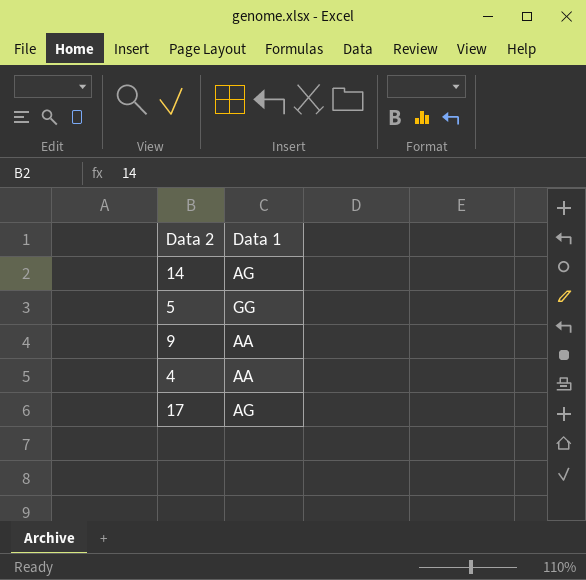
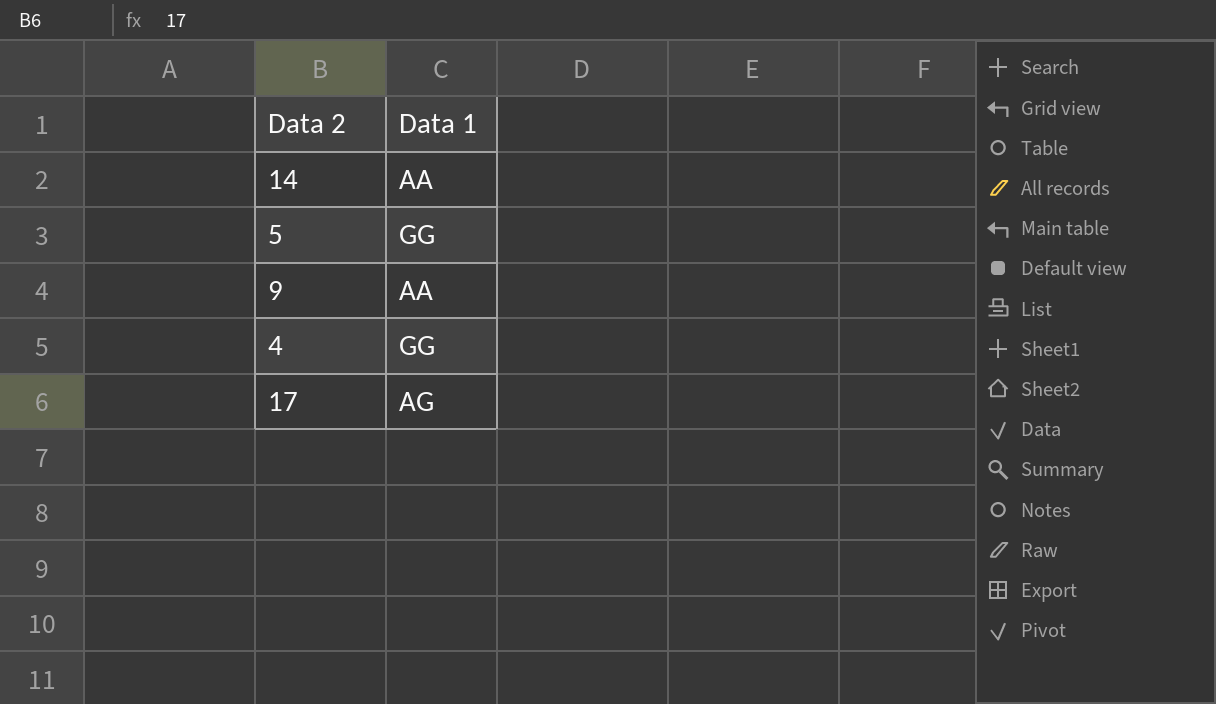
14 | Data 1: AG -> AA
4 | Data 1: AA -> GG

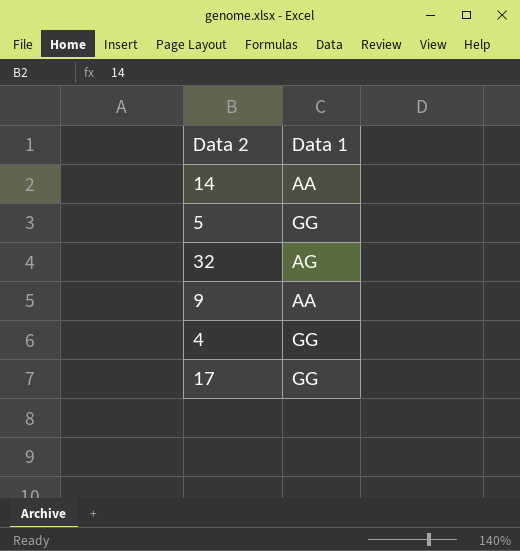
row 32: none -> AG
17 | Data 1: AG -> GG

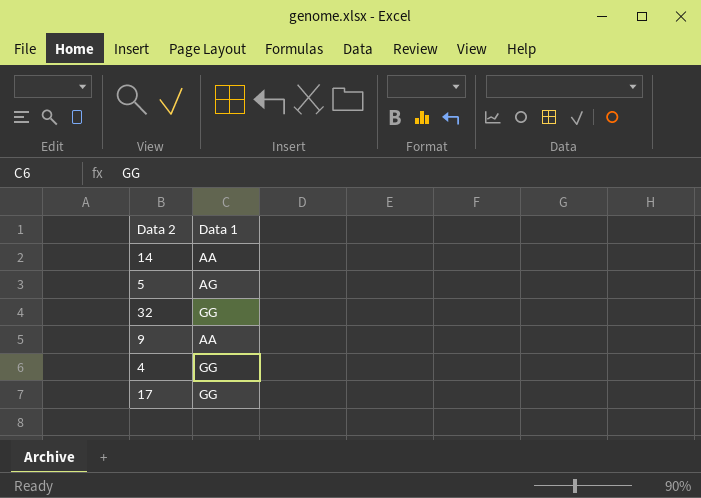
5 | Data 1: GG -> AG
32 | Data 1: AG -> GG

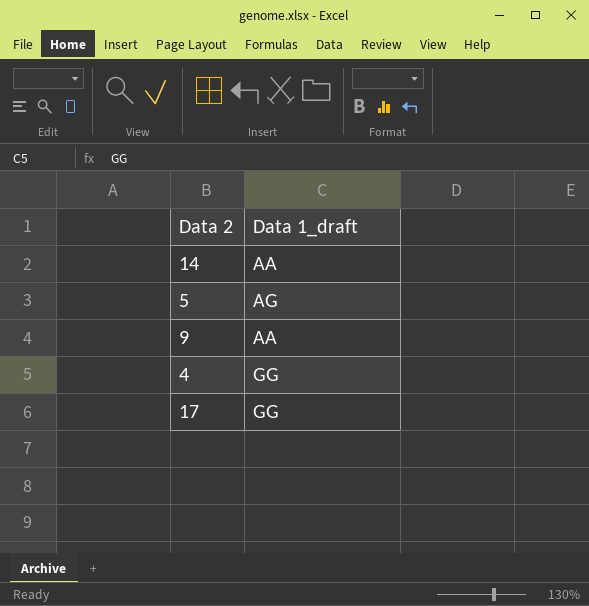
column name: Data 1 -> Data 1_draft
row 32: GG -> none

